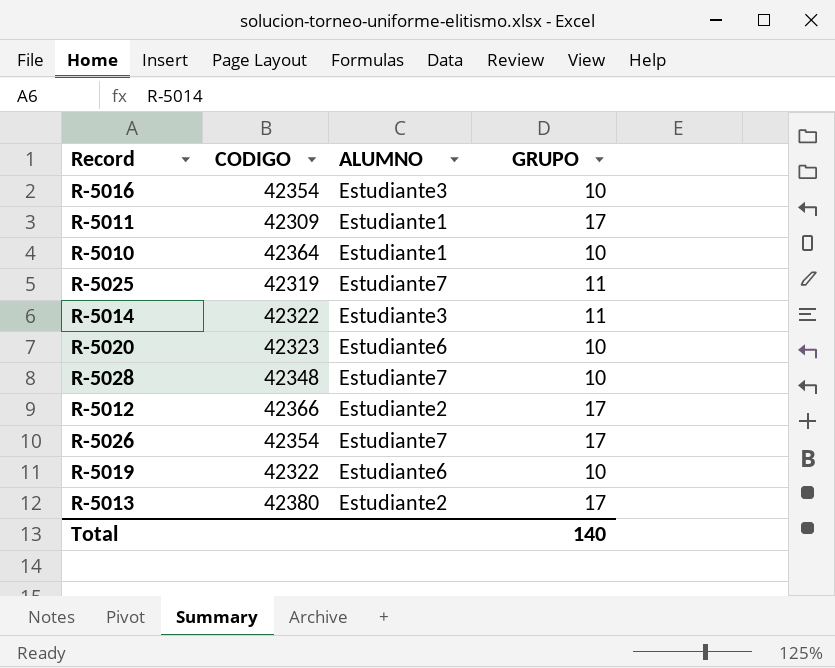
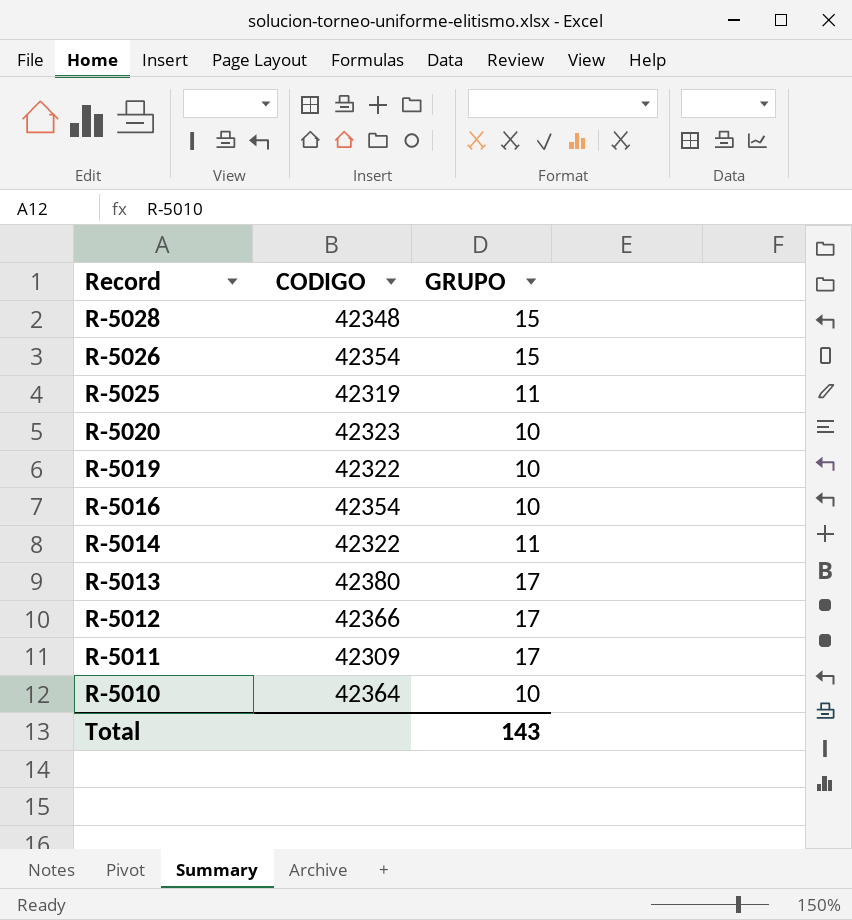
row order: none -> Record descending
column ALUMNO | position: 3 -> none
R-5028 | GRUPO: 10 -> 15
R-5026 | GRUPO: 17 -> 15
Total | GRUPO: 140 -> 143

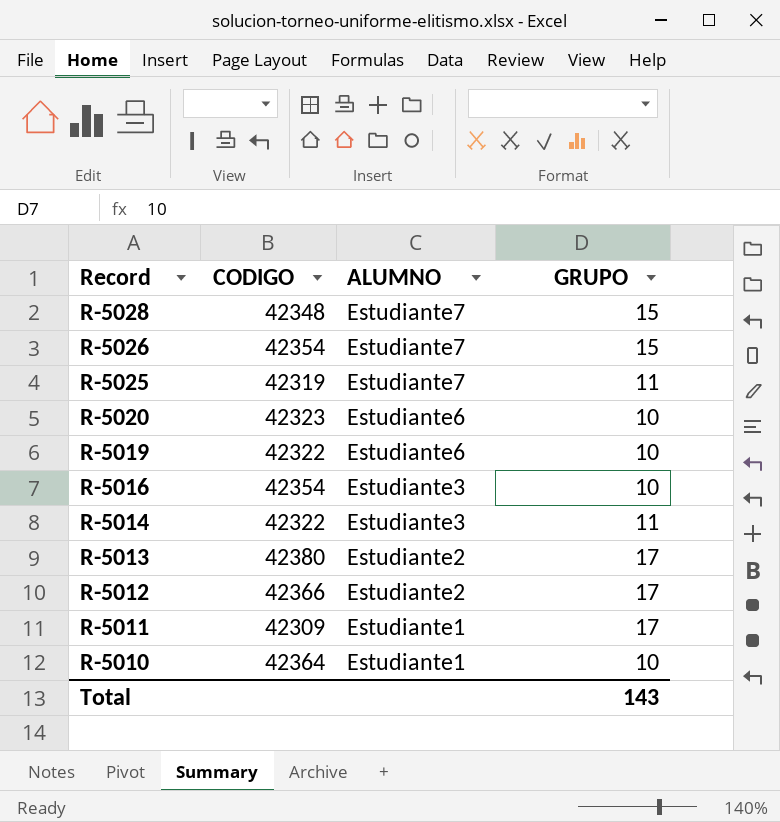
column ALUMNO | position: none -> 3

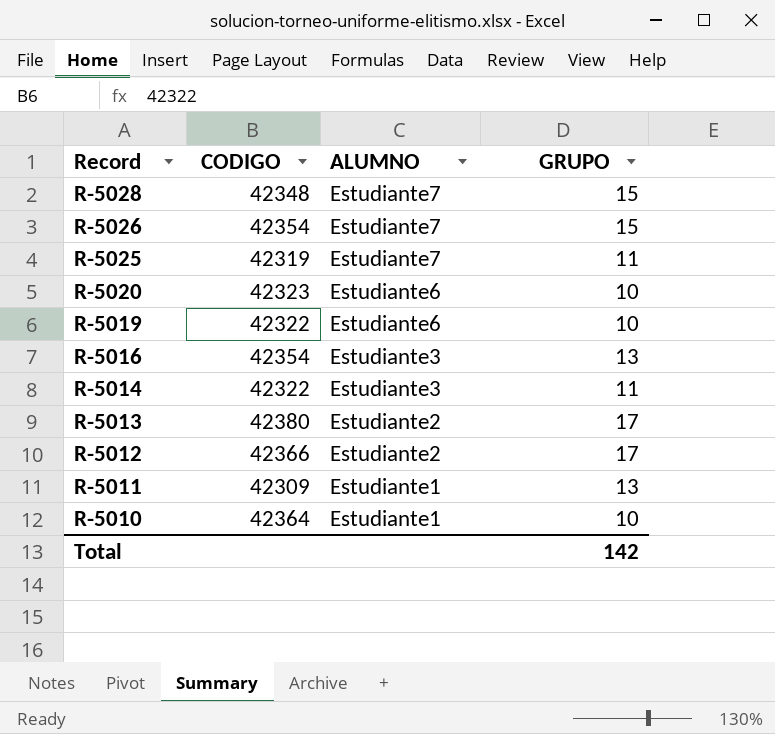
R-5016 | GRUPO: 10 -> 13
R-5011 | GRUPO: 17 -> 13
Total | GRUPO: 143 -> 142

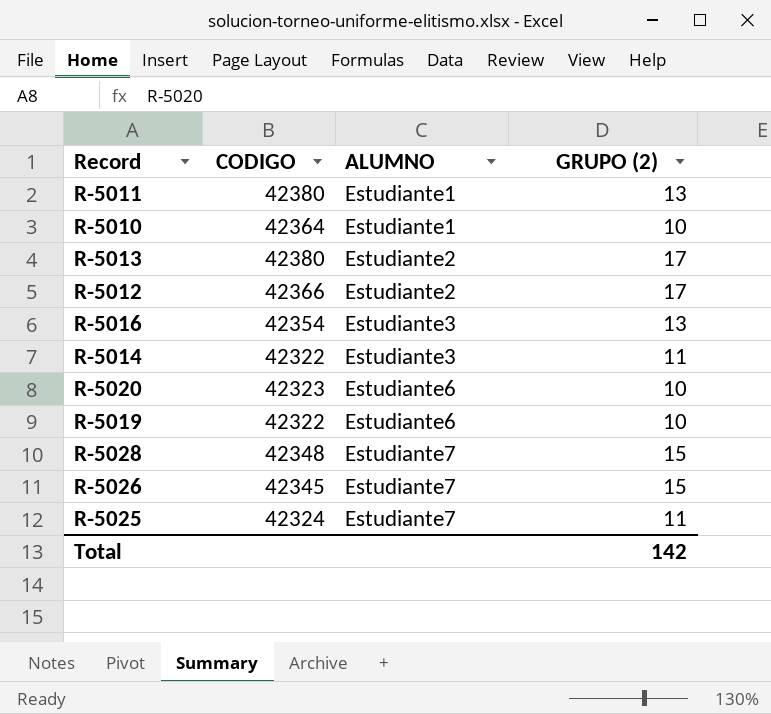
row order: Record descending -> ALUMNO ascending
column name: GRUPO -> GRUPO (2)
R-5011 | CODIGO: 42309 -> 42380
R-5026 | CODIGO: 42354 -> 42345
R-5025 | CODIGO: 42319 -> 42324

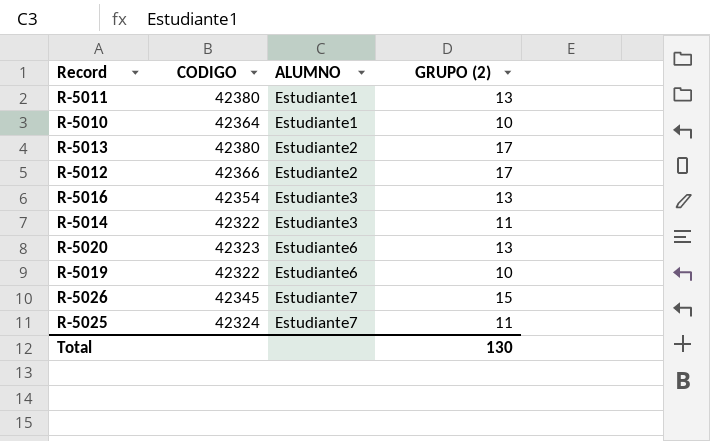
row R-5028: 42348 | Estudiante7 | 15 -> none
R-5020 | GRUPO (2): 10 -> 13
Total | GRUPO (2): 142 -> 130

